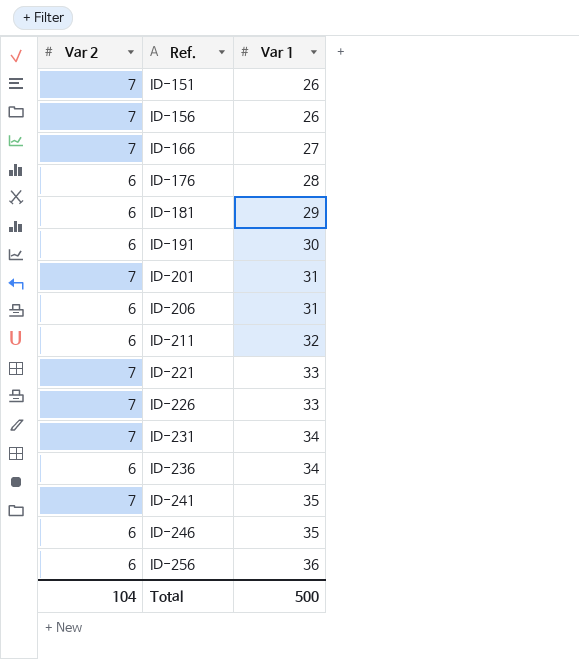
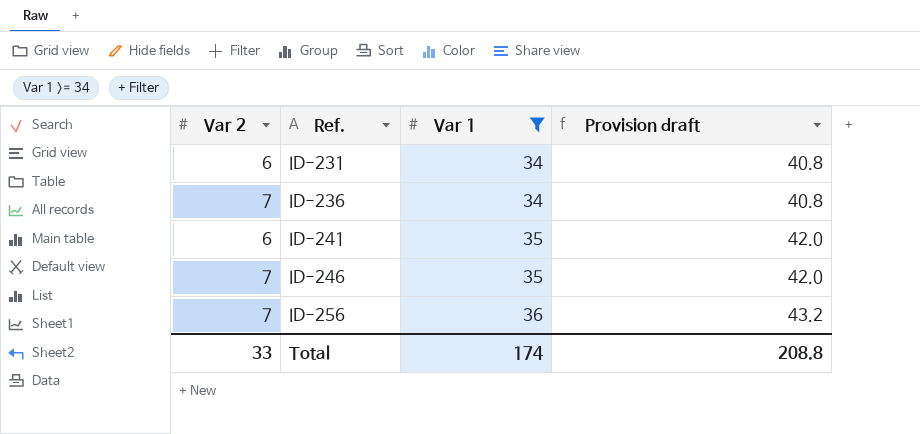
filter: none -> Var 1 >= 34
column Provision draft | formula: none -> [Var 1] * 1.2
ID-231 | Var 2: 7 -> 6
ID-236 | Var 2: 6 -> 7
ID-241 | Var 2: 7 -> 6
ID-246 | Var 2: 6 -> 7
ID-256 | Var 2: 6 -> 7
Total | Var 2: 104 -> 33
Total | Var 1: 500 -> 174

